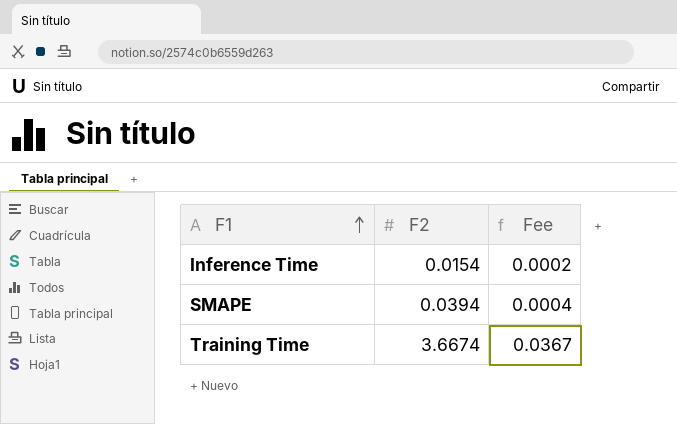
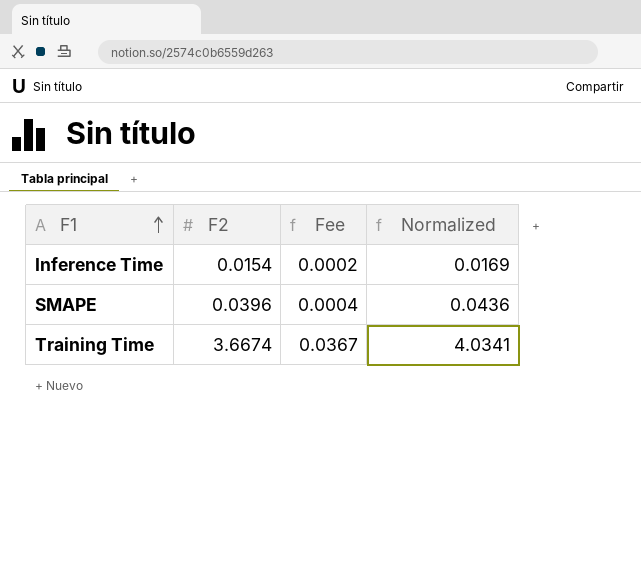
column Normalized | formula: none -> [F2] * 1.1
SMAPE | F2: 0.0394 -> 0.0396

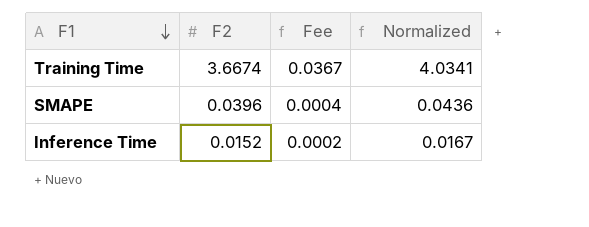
row order: F1 ascending -> F1 descending
Inference Time | F2: 0.0154 -> 0.0152
Inference Time | Normalized: 0.0169 -> 0.0167

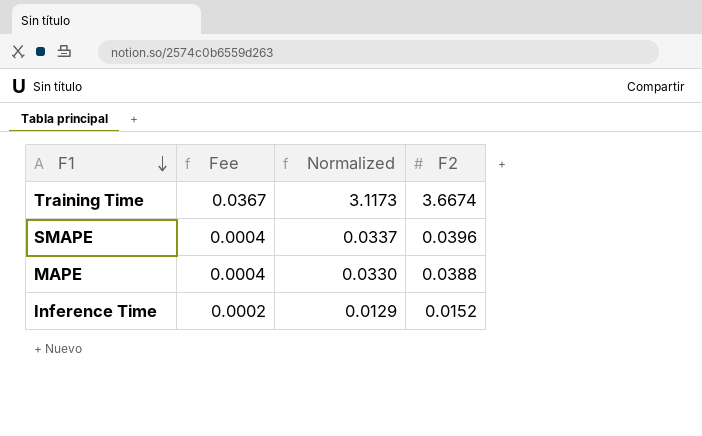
column Normalized | formula: [F2] * 1.1 -> [F2] * 0.85
column F2 | position: 2 -> 4
row MAPE: none -> 0.0004 | 0.0330 | 0.0388

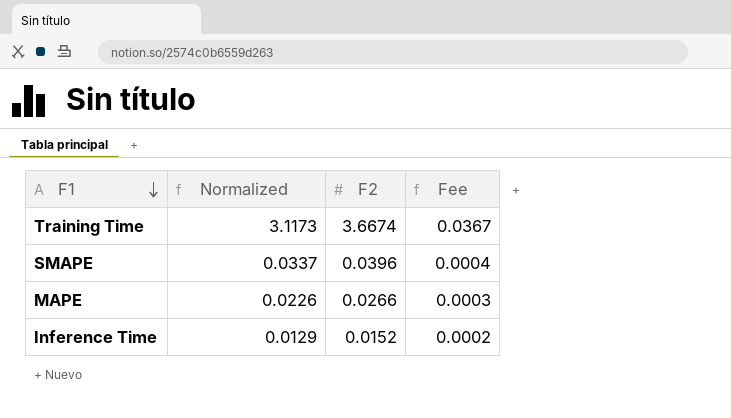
column Fee | position: 2 -> 4
MAPE | Normalized: 0.0330 -> 0.0226
MAPE | F2: 0.0388 -> 0.0266
MAPE | Fee: 0.0004 -> 0.0003

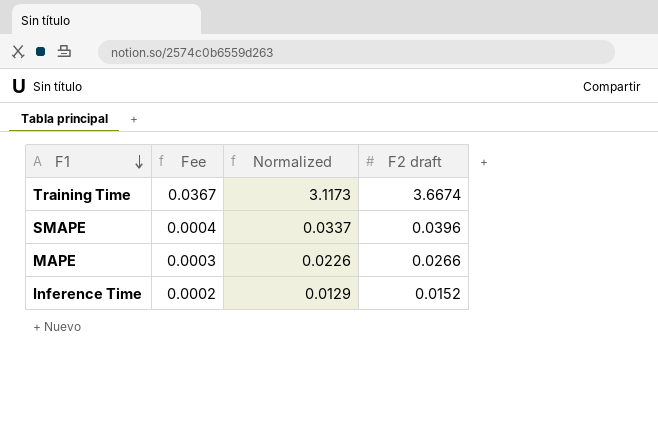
column Fee | position: 4 -> 2
column name: F2 -> F2 draft

